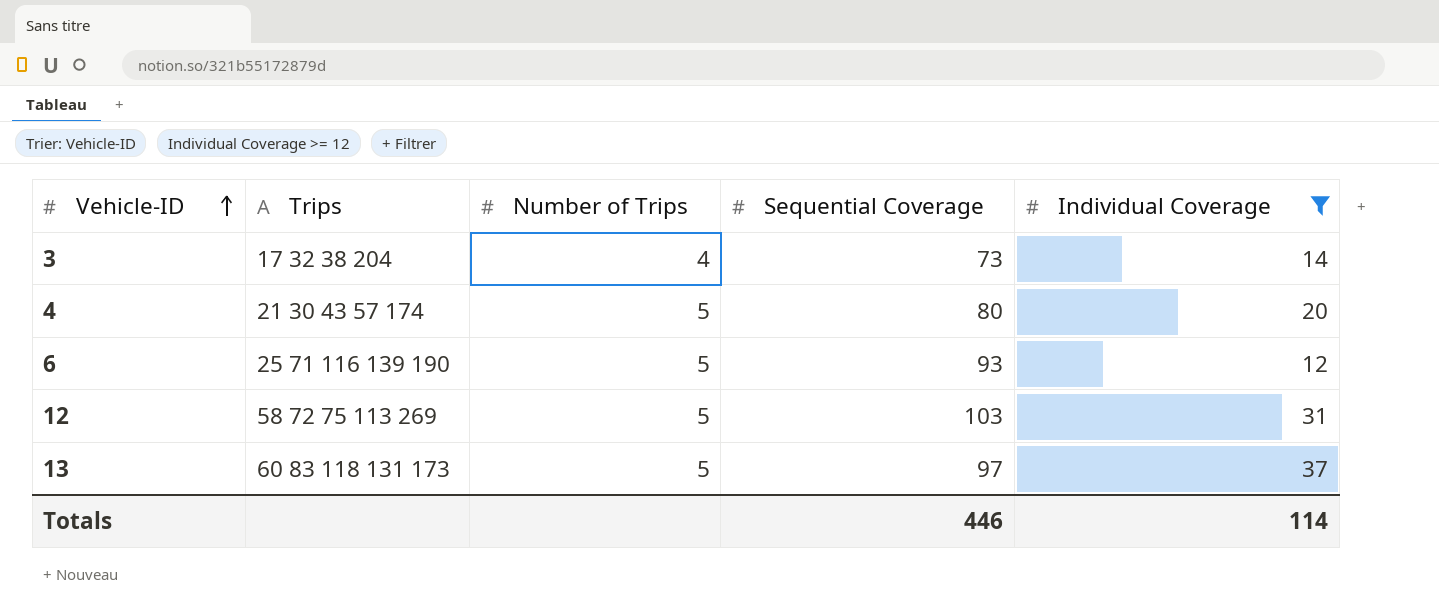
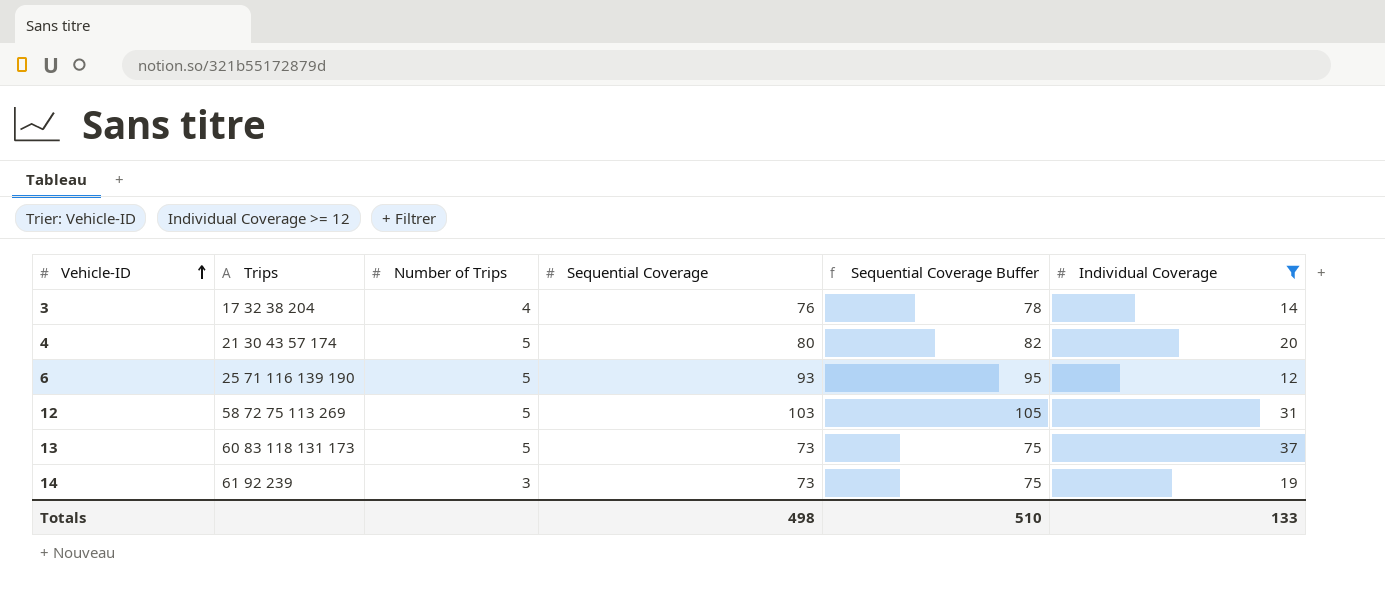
column Sequential Coverage Buffer | formula: none -> [Sequential Coverage] + 2
3 | Sequential Coverage: 73 -> 76
13 | Sequential Coverage: 97 -> 73
row 14: none -> 61 92 239 | 3 | 73 | 75 | 19
Totals | Sequential Coverage: 446 -> 498
Totals | Individual Coverage: 114 -> 133

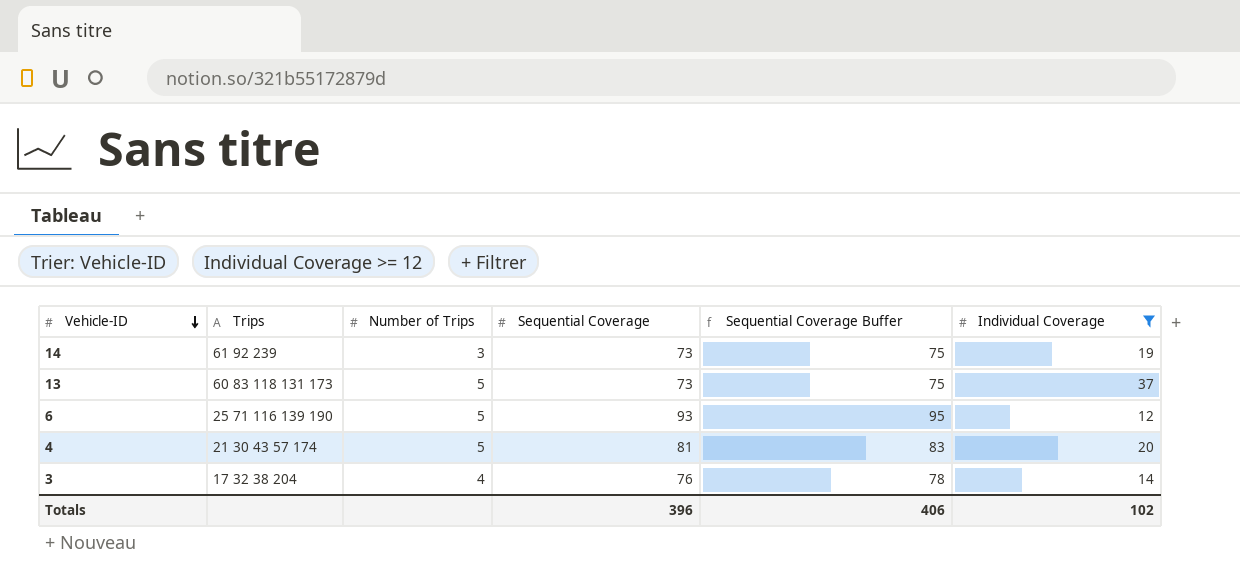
row order: Vehicle-ID ascending -> Vehicle-ID descending
row 12: 58 72 75 113 269 | 5 | 103 | 105 | 31 -> none
4 | Sequential Coverage: 80 -> 81
4 | Sequential Coverage Buffer: 82 -> 83
Totals | Sequential Coverage: 498 -> 396
Totals | Sequential Coverage Buffer: 510 -> 406
Totals | Individual Coverage: 133 -> 102

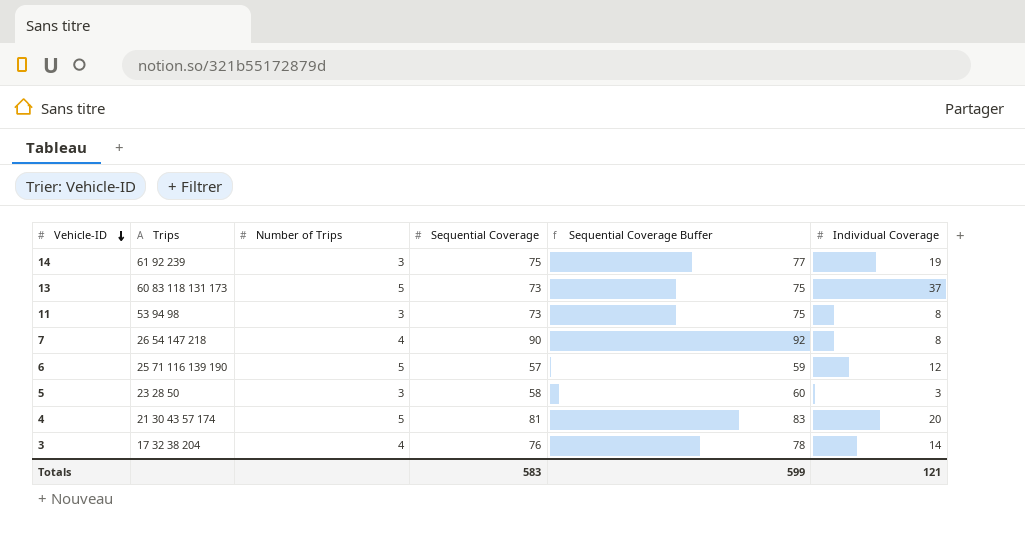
filter: Individual Coverage >= 12 -> none
14 | Sequential Coverage: 73 -> 75
14 | Sequential Coverage Buffer: 75 -> 77
6 | Sequential Coverage: 93 -> 57
6 | Sequential Coverage Buffer: 95 -> 59
Totals | Sequential Coverage: 396 -> 583
Totals | Sequential Coverage Buffer: 406 -> 599
Totals | Individual Coverage: 102 -> 121

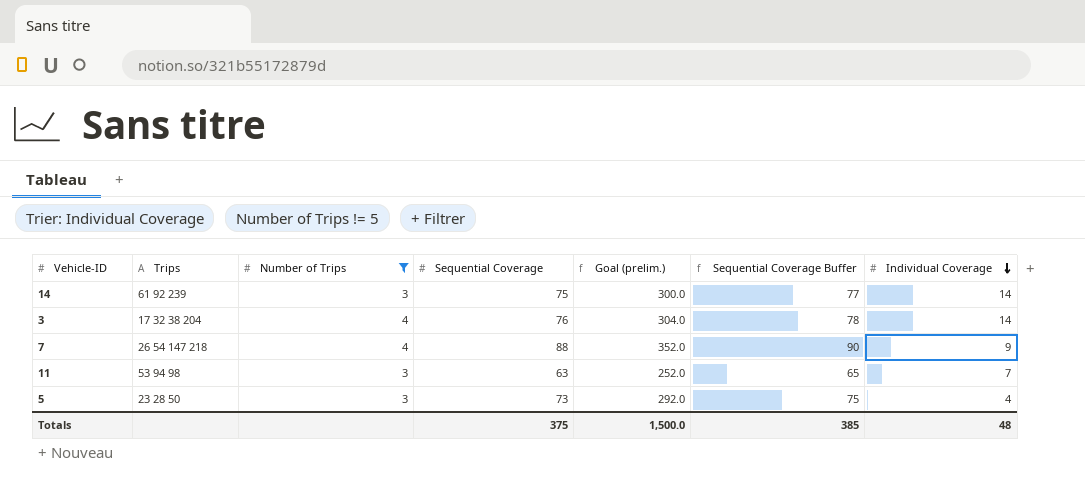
filter: none -> Number of Trips != 5
row order: Vehicle-ID descending -> Individual Coverage descending
column Goal (prelim.) | formula: none -> [Sequential Coverage] * 4
14 | Individual Coverage: 19 -> 14
7 | Sequential Coverage: 90 -> 88
7 | Sequential Coverage Buffer: 92 -> 90
7 | Individual Coverage: 8 -> 9
11 | Sequential Coverage: 73 -> 63
11 | Sequential Coverage Buffer: 75 -> 65
11 | Individual Coverage: 8 -> 7
5 | Sequential Coverage: 58 -> 73
5 | Sequential Coverage Buffer: 60 -> 75
5 | Individual Coverage: 3 -> 4
Totals | Sequential Coverage: 583 -> 375
Totals | Sequential Coverage Buffer: 599 -> 385
Totals | Individual Coverage: 121 -> 48

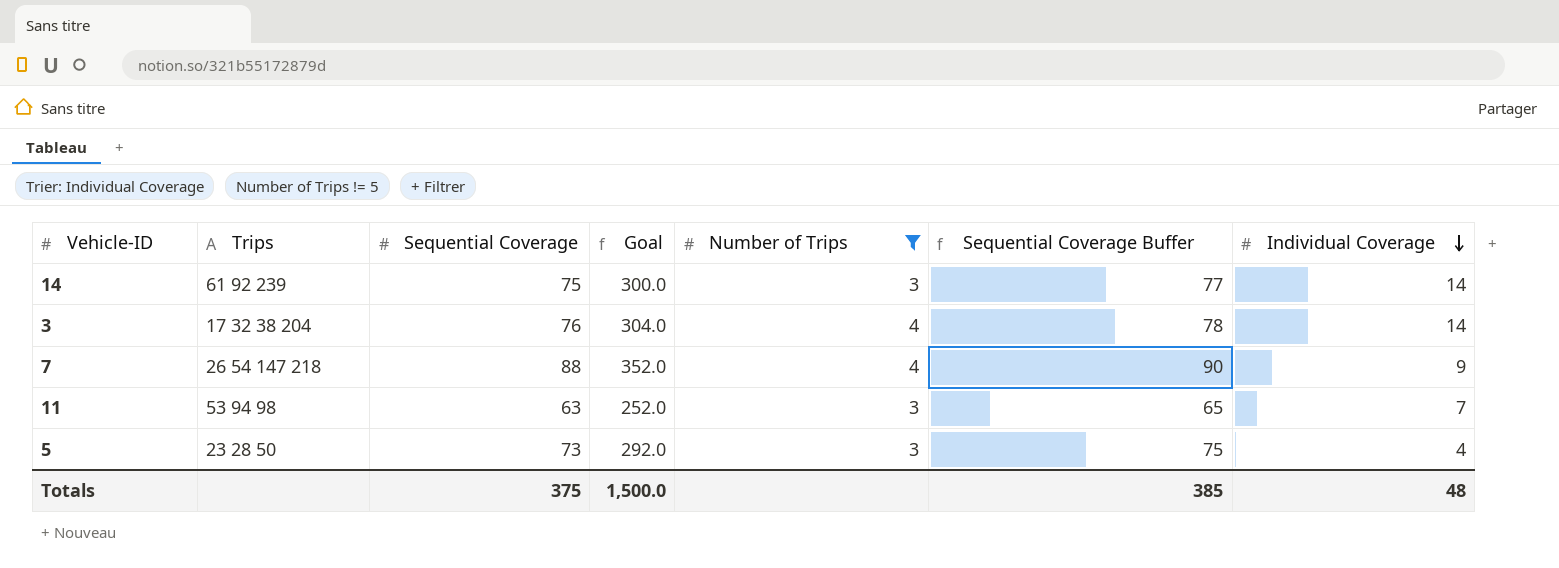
column name: Goal (prelim.) -> Goal
column Number of Trips | position: 3 -> 5

